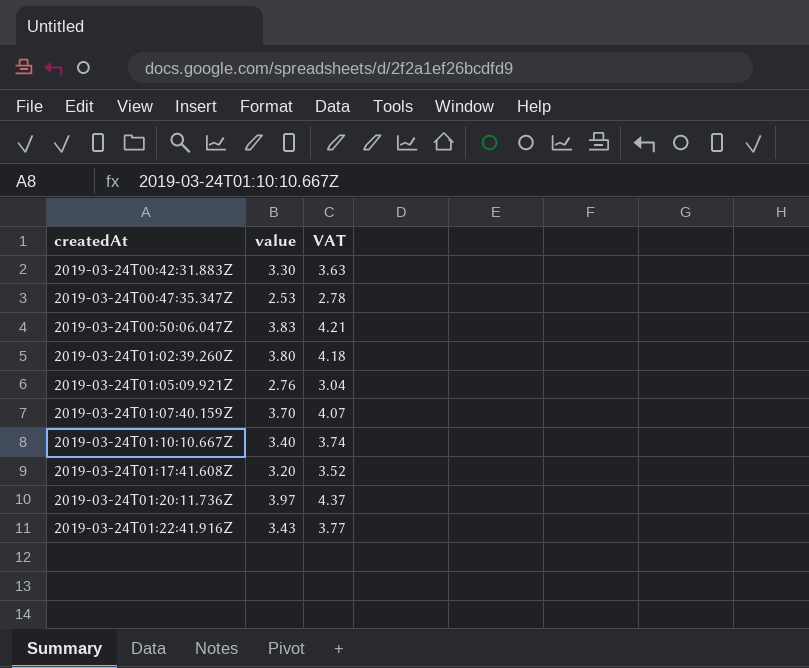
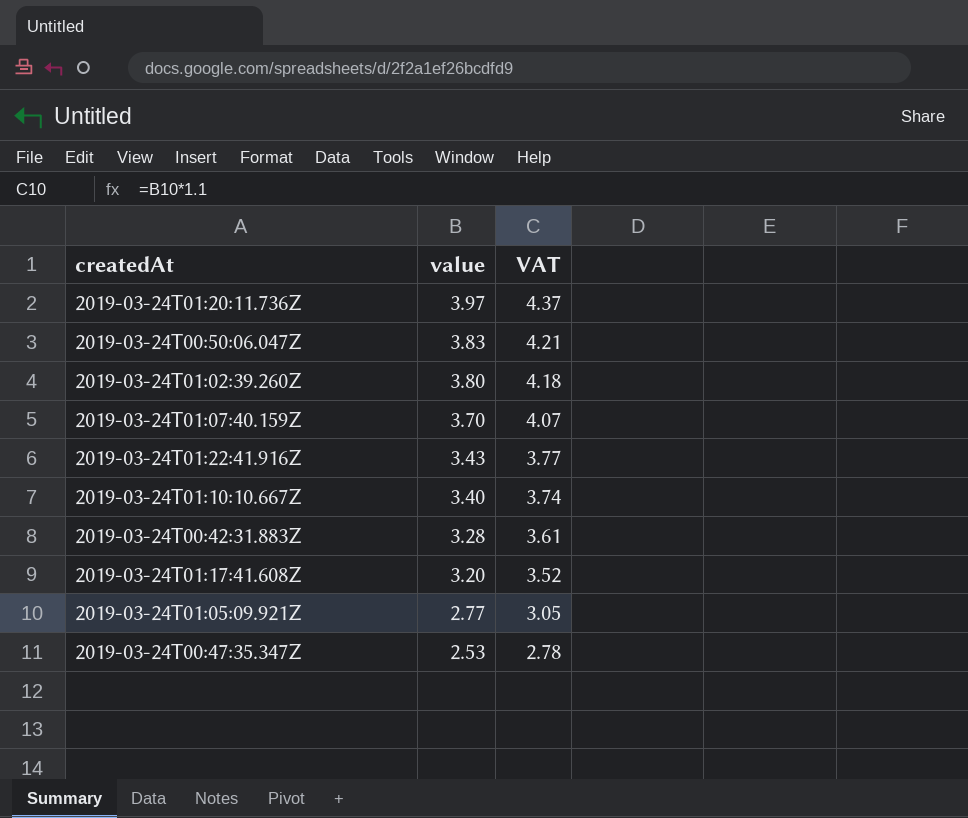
row order: createdAt ascending -> value descending
2019-03-24T00:42:31.883Z | value: 3.30 -> 3.28
2019-03-24T00:42:31.883Z | VAT: 3.63 -> 3.61
2019-03-24T01:05:09.921Z | value: 2.76 -> 2.77
2019-03-24T01:05:09.921Z | VAT: 3.04 -> 3.05

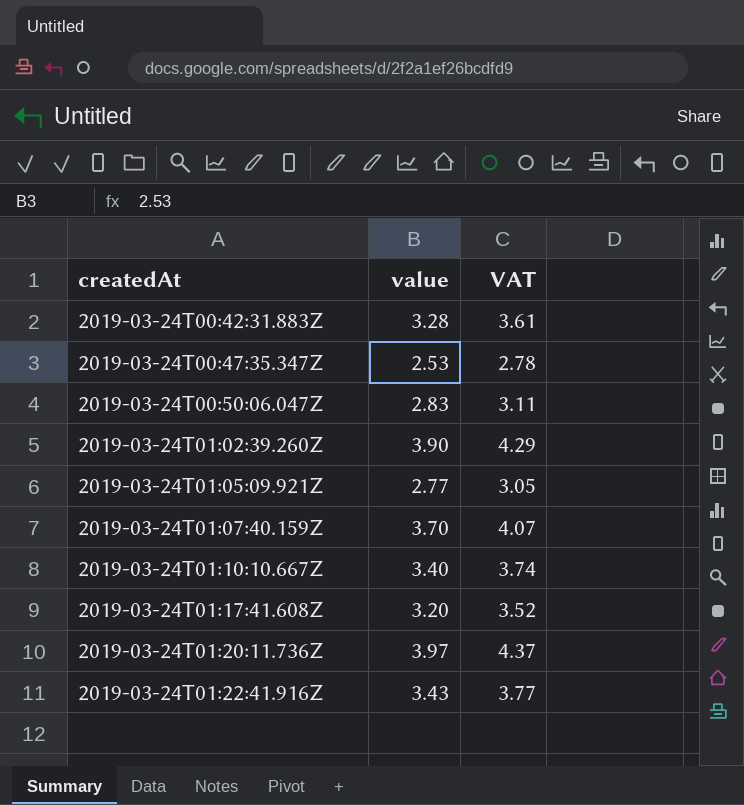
row order: value descending -> createdAt ascending
2019-03-24T00:50:06.047Z | value: 3.83 -> 2.83
2019-03-24T00:50:06.047Z | VAT: 4.21 -> 3.11
2019-03-24T01:02:39.260Z | value: 3.80 -> 3.90
2019-03-24T01:02:39.260Z | VAT: 4.18 -> 4.29

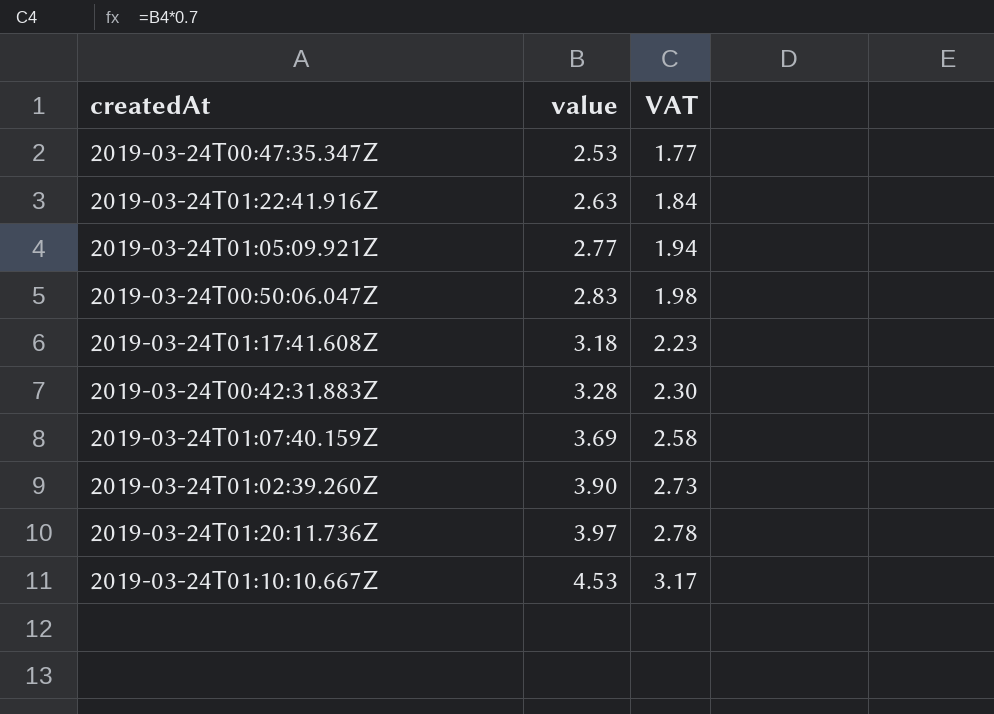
row order: createdAt ascending -> value ascending
column VAT | formula: [value] * 1.1 -> [value] * 0.7
2019-03-24T01:22:41.916Z | value: 3.43 -> 2.63
2019-03-24T01:17:41.608Z | value: 3.20 -> 3.18
2019-03-24T01:07:40.159Z | value: 3.70 -> 3.69
2019-03-24T01:10:10.667Z | value: 3.40 -> 4.53

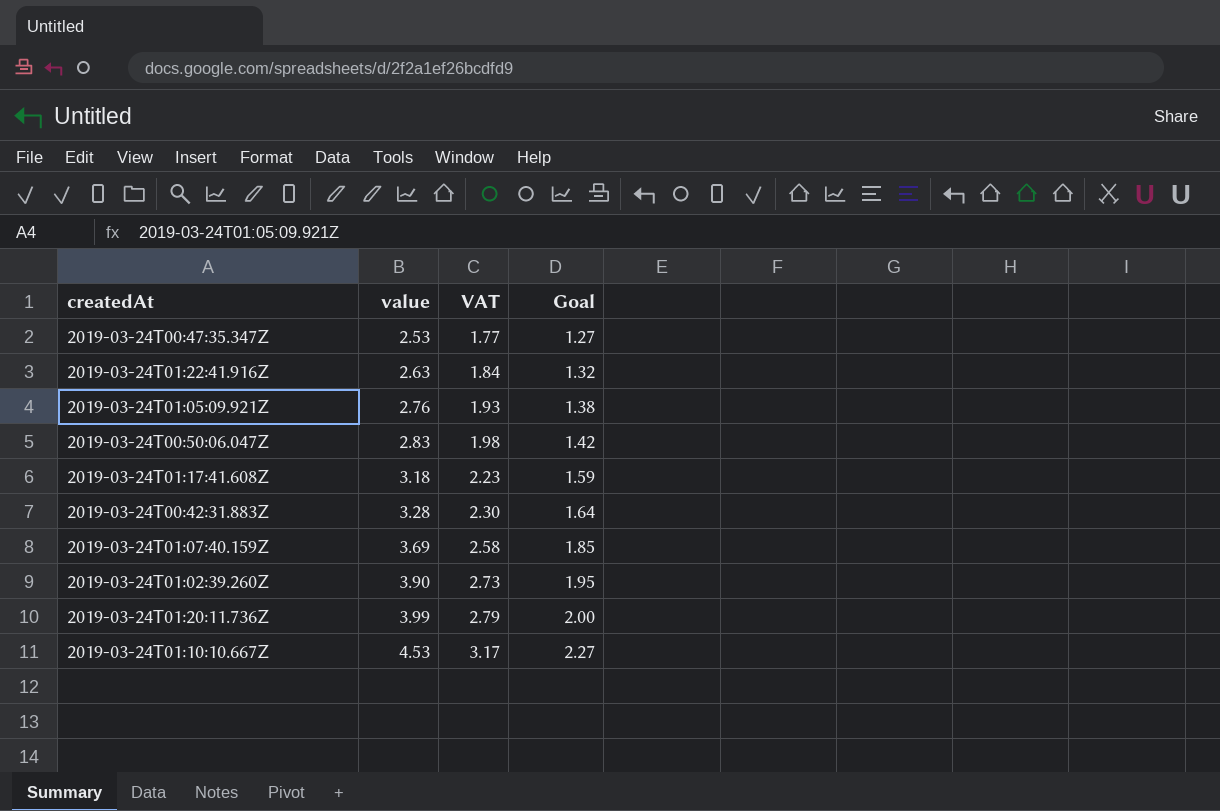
column Goal | formula: none -> [value] * 0.5
2019-03-24T01:05:09.921Z | value: 2.77 -> 2.76
2019-03-24T01:05:09.921Z | VAT: 1.94 -> 1.93
2019-03-24T01:20:11.736Z | value: 3.97 -> 3.99
2019-03-24T01:20:11.736Z | VAT: 2.78 -> 2.79

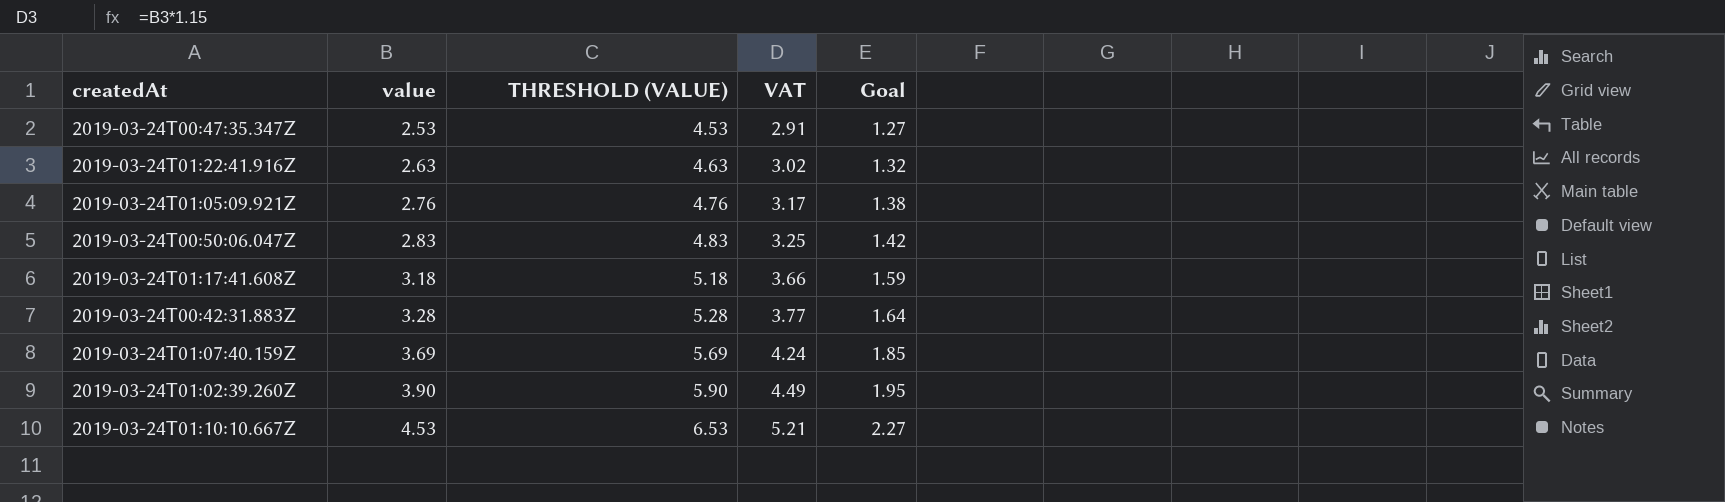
column THRESHOLD (VALUE) | formula: none -> [value] + 2
column VAT | formula: [value] * 0.7 -> [value] * 1.15
row 2019-03-24T01:20:11.736Z: 3.99 | 2.79 | 2.00 -> none

